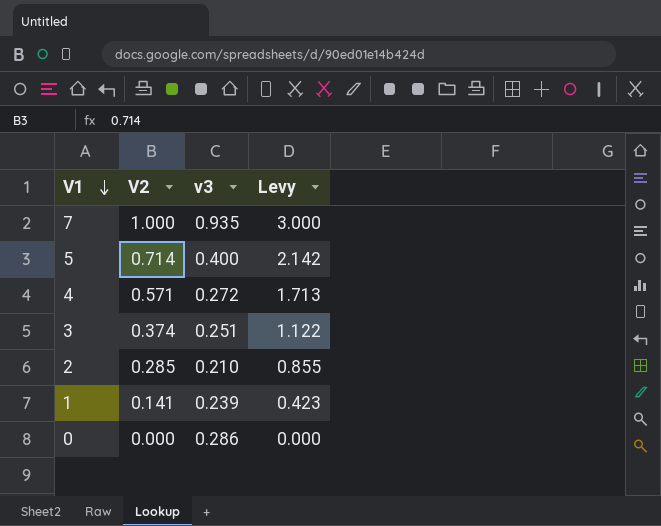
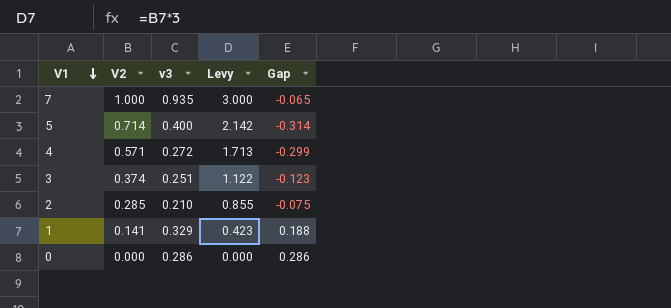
column Gap | formula: none -> [v3] - [V2]
1 | v3: 0.239 -> 0.329

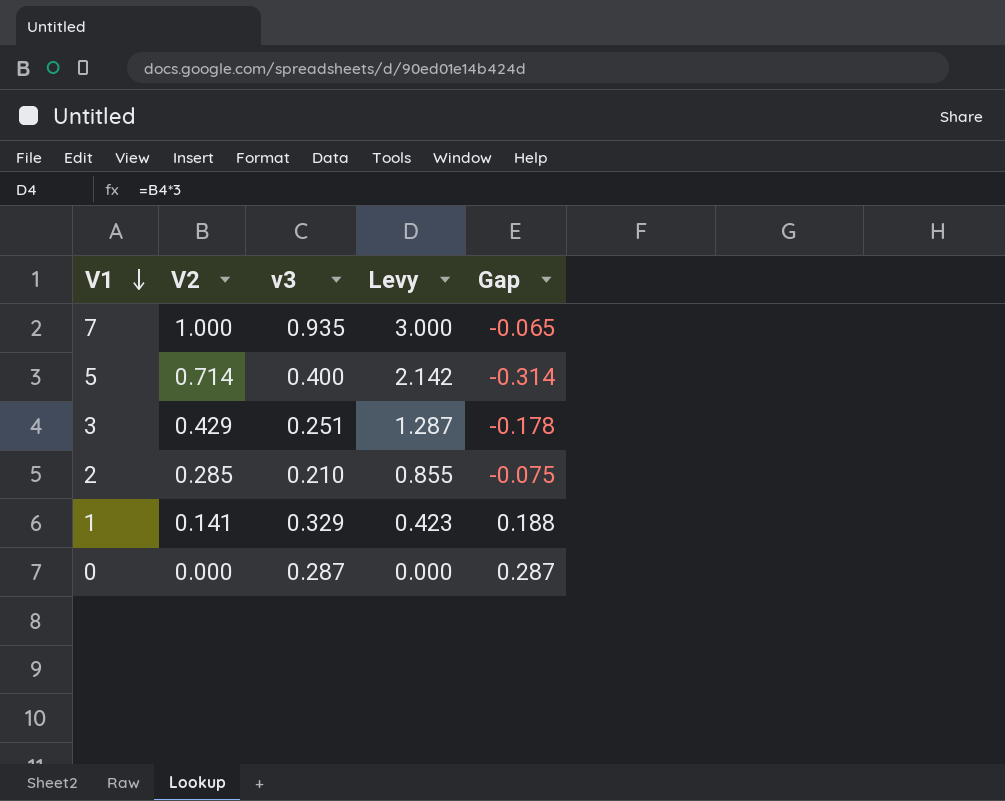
row 4: 0.571 | 0.272 | 1.713 | -0.299 -> none
3 | V2: 0.374 -> 0.429
3 | Levy: 1.122 -> 1.287
3 | Gap: -0.123 -> -0.178
0 | v3: 0.286 -> 0.287
0 | Gap: 0.286 -> 0.287

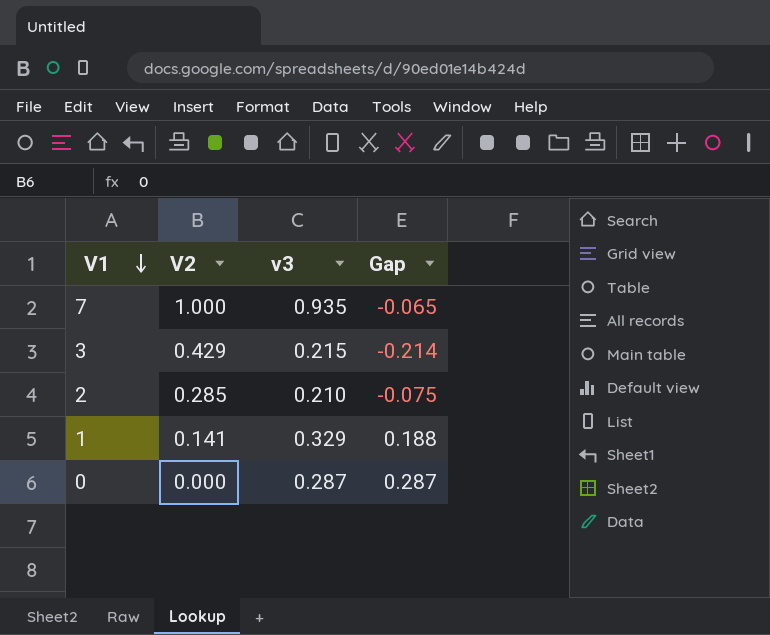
column Levy | formula: [V2] * 3 -> none
row 5: 0.714 | 0.400 | 2.142 | -0.314 -> none
3 | v3: 0.251 -> 0.215
3 | Gap: -0.178 -> -0.214

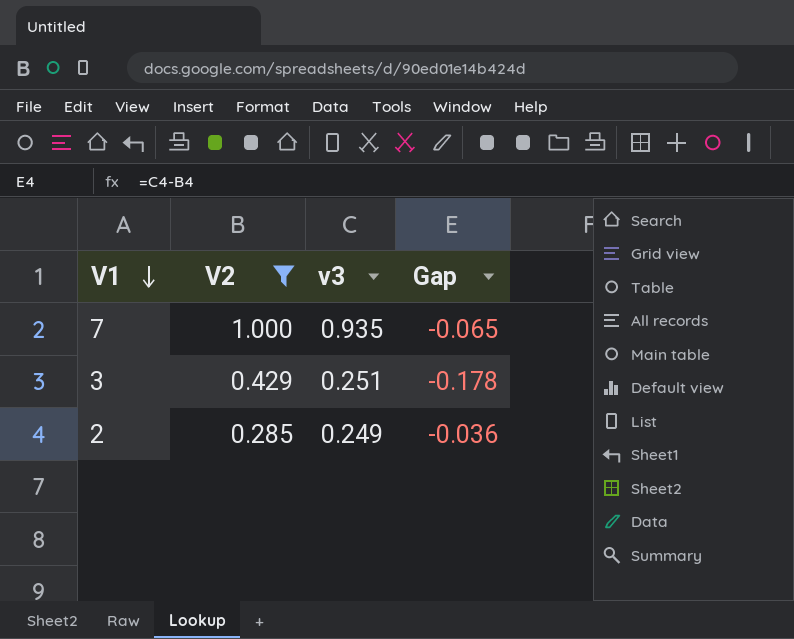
filter: none -> V2 >= 0.285
3 | v3: 0.215 -> 0.251
3 | Gap: -0.214 -> -0.178
2 | v3: 0.210 -> 0.249
2 | Gap: -0.075 -> -0.036

